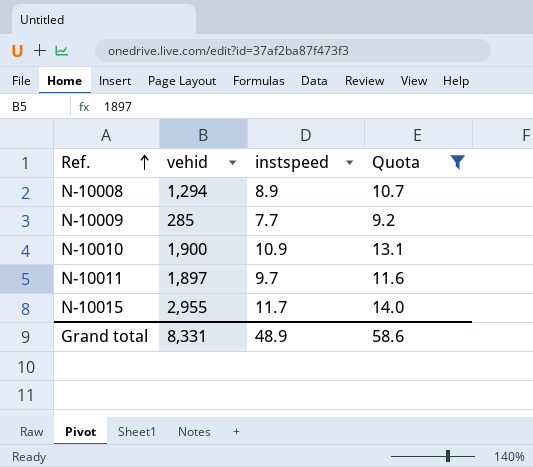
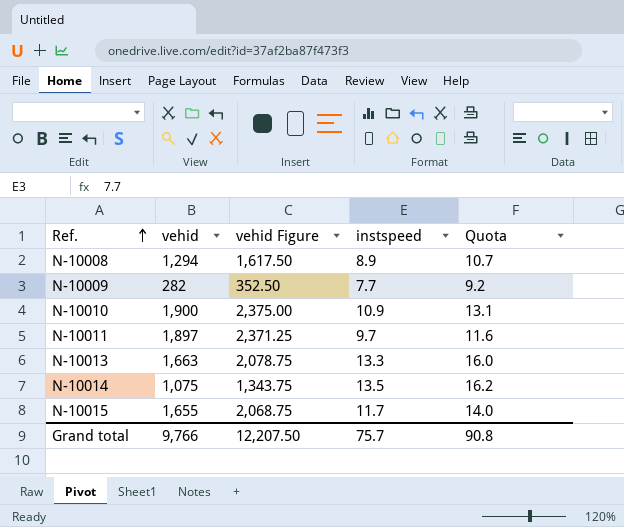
filter: Quota <= 14.0 -> none
column vehid Figure | formula: none -> [vehid] * 1.25
N-10009 | vehid: 285 -> 282
N-10015 | vehid: 2,955 -> 1,655
Grand total | vehid: 8,331 -> 9,766
Grand total | instspeed: 48.9 -> 75.7
Grand total | Quota: 58.6 -> 90.8

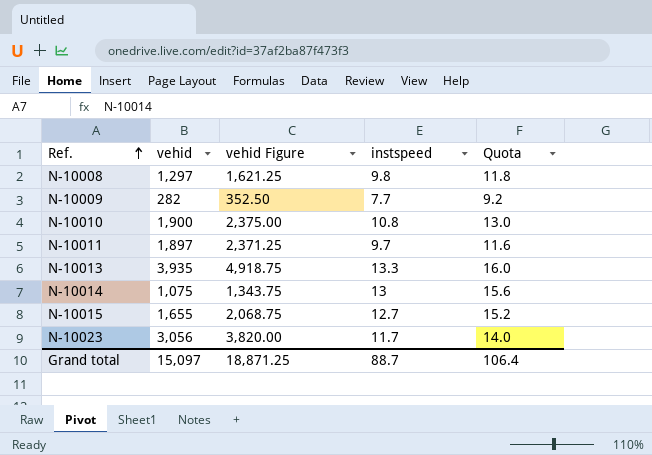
N-10008 | vehid: 1,294 -> 1,297
N-10008 | vehid Figure: 1,617.50 -> 1,621.25
N-10008 | instspeed: 8.9 -> 9.8
N-10008 | Quota: 10.7 -> 11.8
N-10010 | instspeed: 10.9 -> 10.8
N-10010 | Quota: 13.1 -> 13.0
N-10013 | vehid: 1,663 -> 3,935
N-10013 | vehid Figure: 2,078.75 -> 4,918.75
N-10014 | instspeed: 13.5 -> 13
N-10014 | Quota: 16.2 -> 15.6
N-10015 | instspeed: 11.7 -> 12.7
N-10015 | Quota: 14.0 -> 15.2
row N-10023: none -> 3,056 | 3,820.00 | 11.7 | 14.0
Grand total | vehid: 9,766 -> 15,097
Grand total | vehid Figure: 12,207.50 -> 18,871.25
Grand total | instspeed: 75.7 -> 88.7
Grand total | Quota: 90.8 -> 106.4

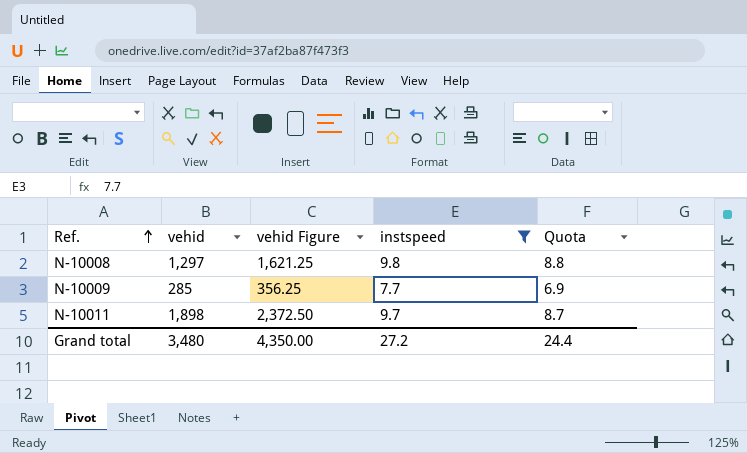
filter: none -> instspeed <= 9.8
column Quota | formula: [instspeed] * 1.2 -> [instspeed] * 0.9
N-10009 | vehid: 282 -> 285
N-10009 | vehid Figure: 352.50 -> 356.25
N-10011 | vehid: 1,897 -> 1,898
N-10011 | vehid Figure: 2,371.25 -> 2,372.50
Grand total | vehid: 15,097 -> 3,480
Grand total | vehid Figure: 18,871.25 -> 4,350.00
Grand total | instspeed: 88.7 -> 27.2
Grand total | Quota: 106.4 -> 24.4

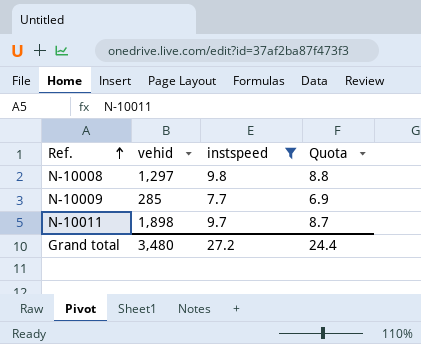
column vehid Figure | formula: [vehid] * 1.25 -> none

